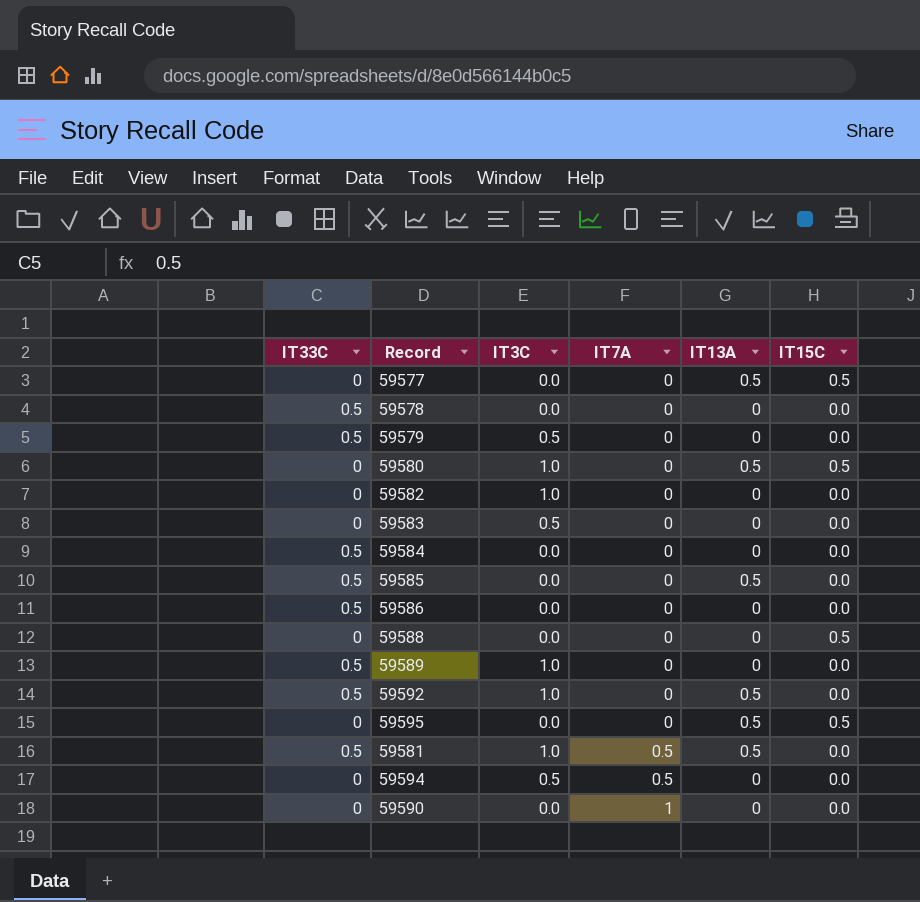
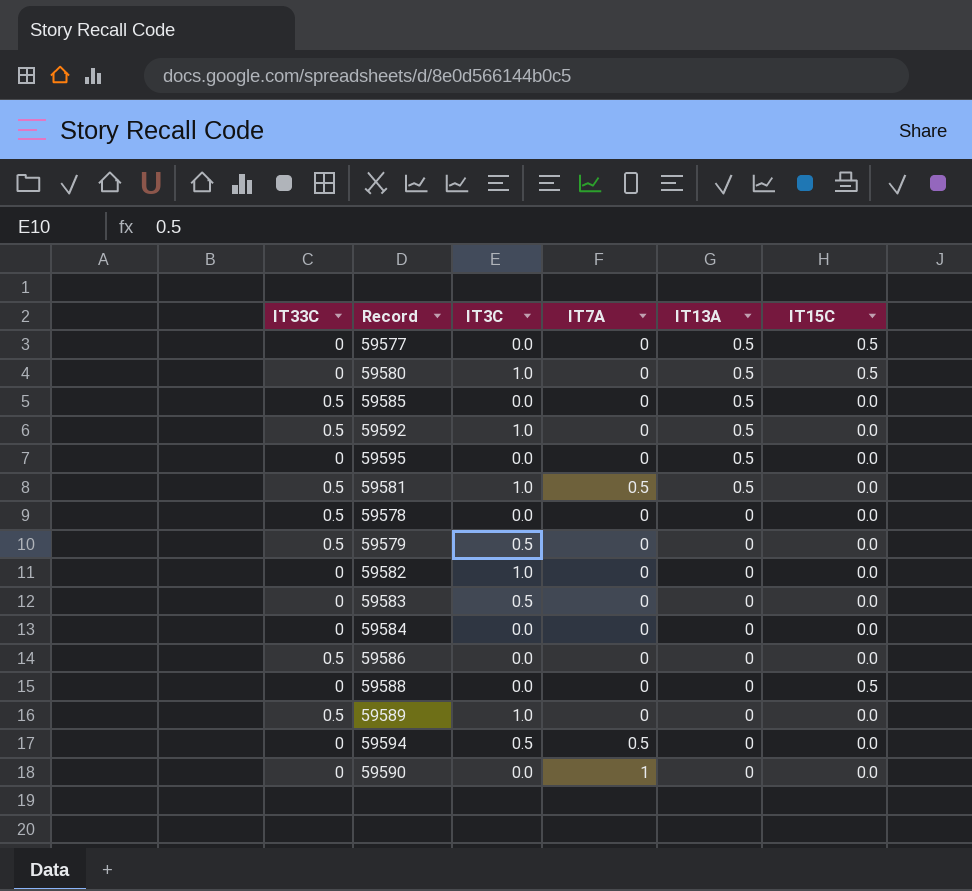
row order: IT7A ascending -> IT13A descending
59595 | IT15C: 0.5 -> 0.0
59584 | IT33C: 0.5 -> 0

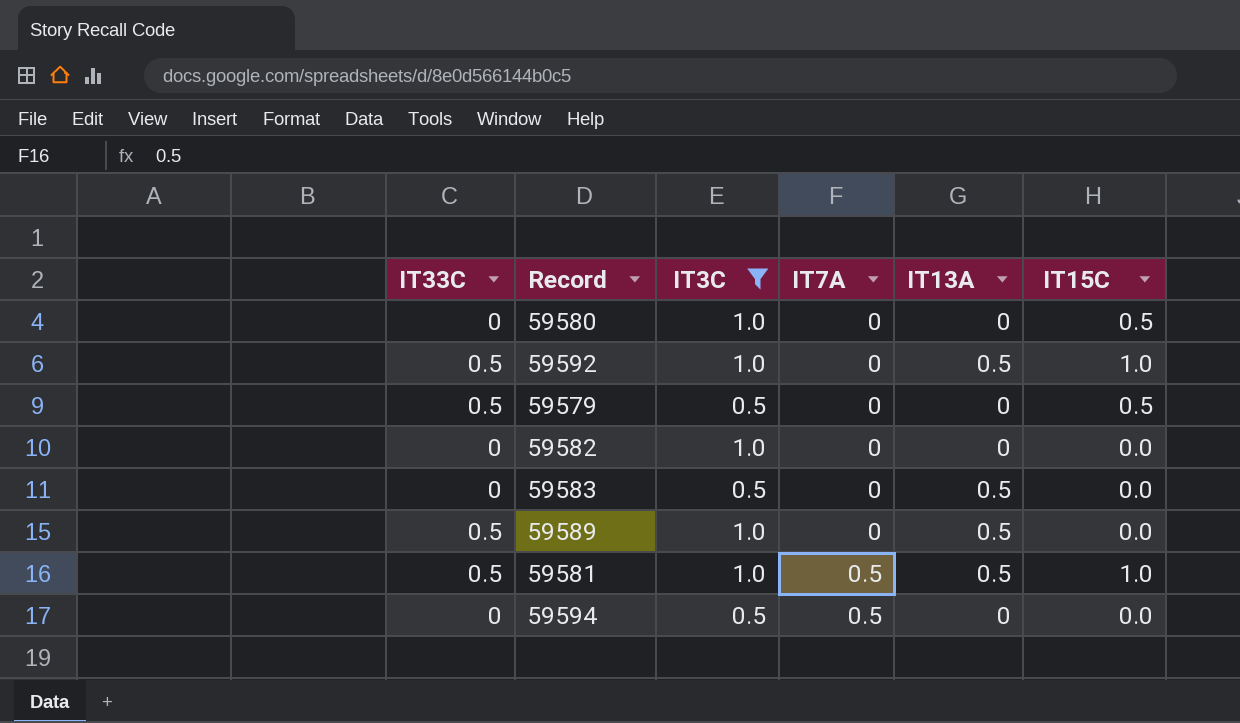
filter: none -> IT3C != 0.0
row order: IT13A descending -> IT7A ascending
59580 | IT13A: 0.5 -> 0
59592 | IT15C: 0.0 -> 1.0
59579 | IT15C: 0.0 -> 0.5
59583 | IT13A: 0 -> 0.5
59589 | IT13A: 0 -> 0.5
59581 | IT15C: 0.0 -> 1.0

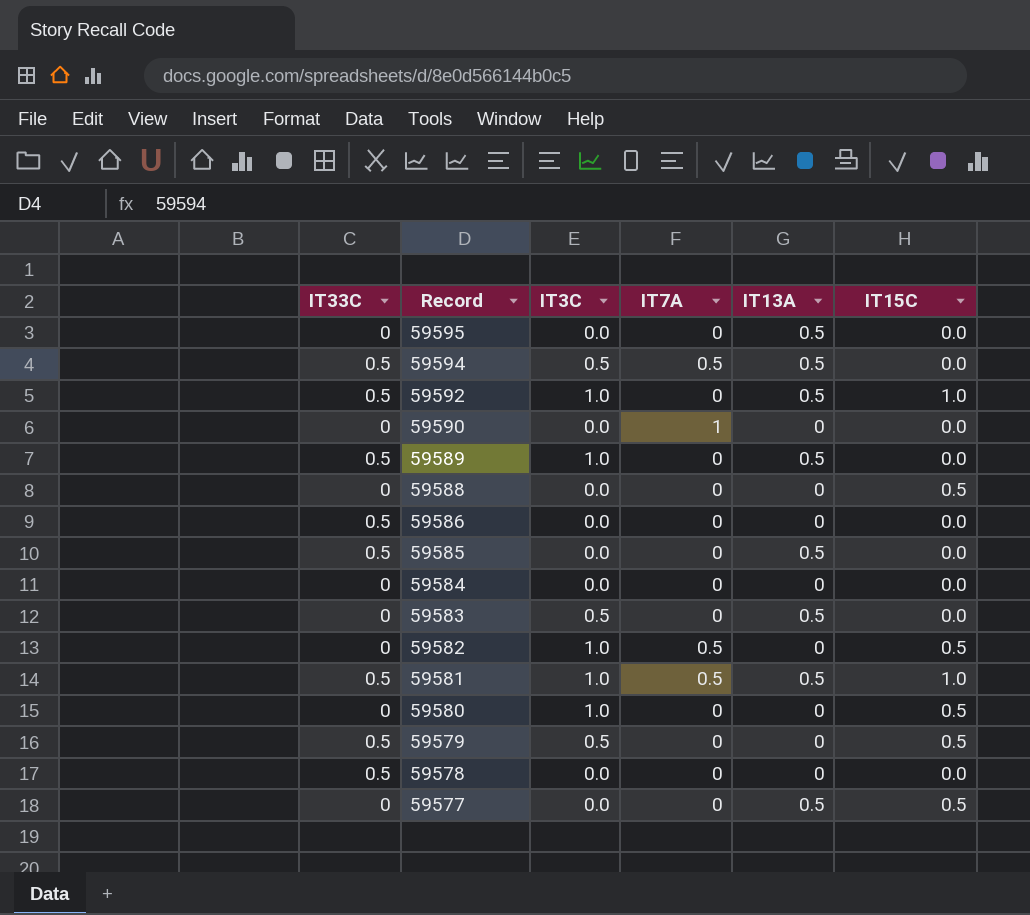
filter: IT3C != 0.0 -> none
row order: IT7A ascending -> Record descending
59594 | IT33C: 0 -> 0.5
59594 | IT13A: 0 -> 0.5
59582 | IT7A: 0 -> 0.5
59582 | IT15C: 0.0 -> 0.5

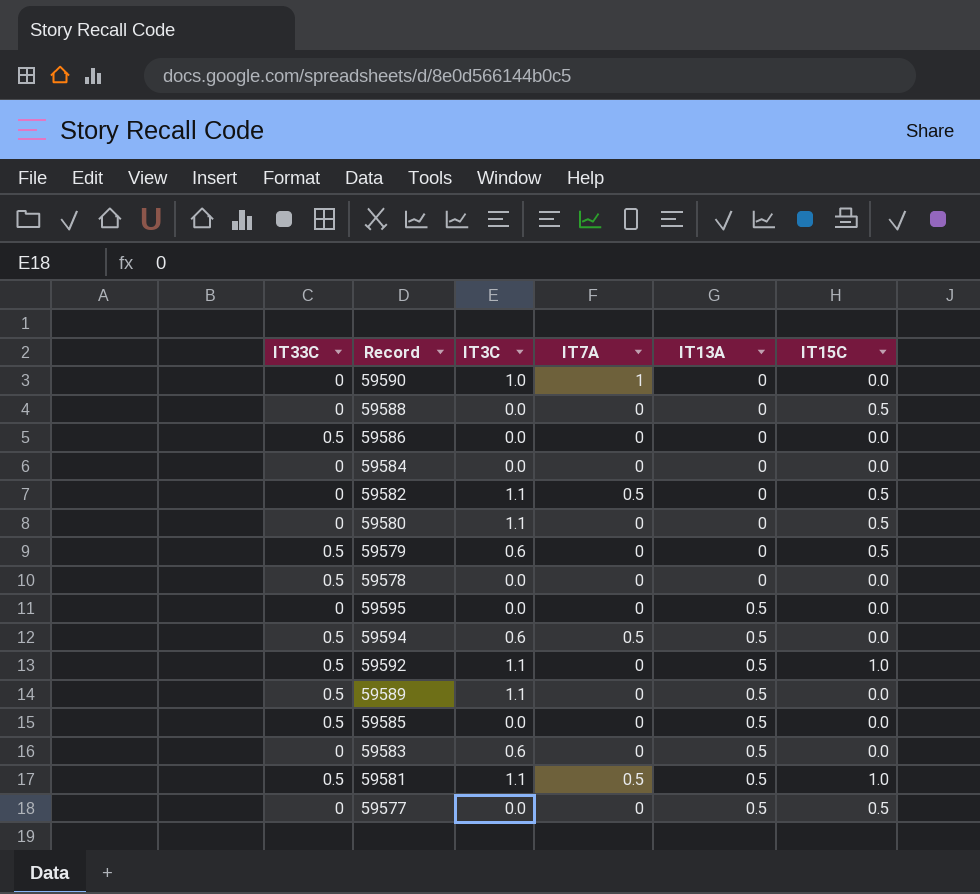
row order: Record descending -> IT13A ascending
59590 | IT3C: 0.0 -> 1.0
59582 | IT3C: 1.0 -> 1.1
59580 | IT3C: 1.0 -> 1.1
59579 | IT3C: 0.5 -> 0.6
59594 | IT3C: 0.5 -> 0.6
59592 | IT3C: 1.0 -> 1.1
59589 | IT3C: 1.0 -> 1.1
59583 | IT3C: 0.5 -> 0.6
59581 | IT3C: 1.0 -> 1.1

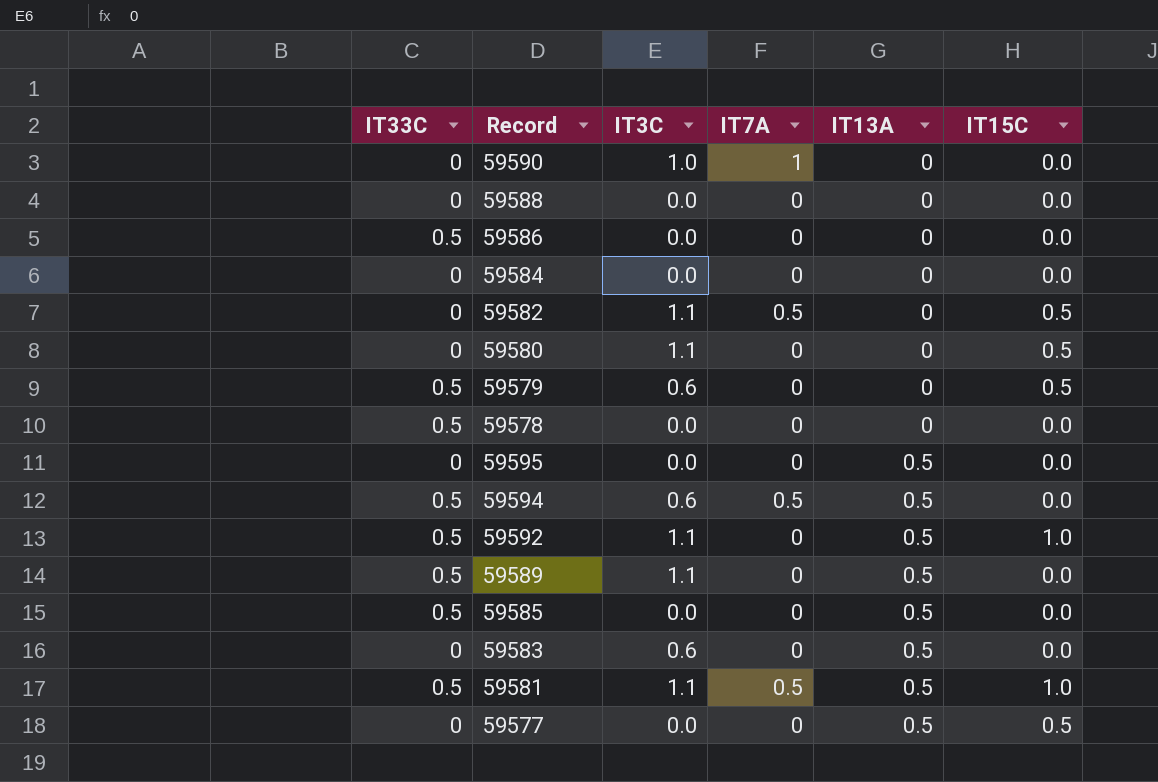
59588 | IT15C: 0.5 -> 0.0

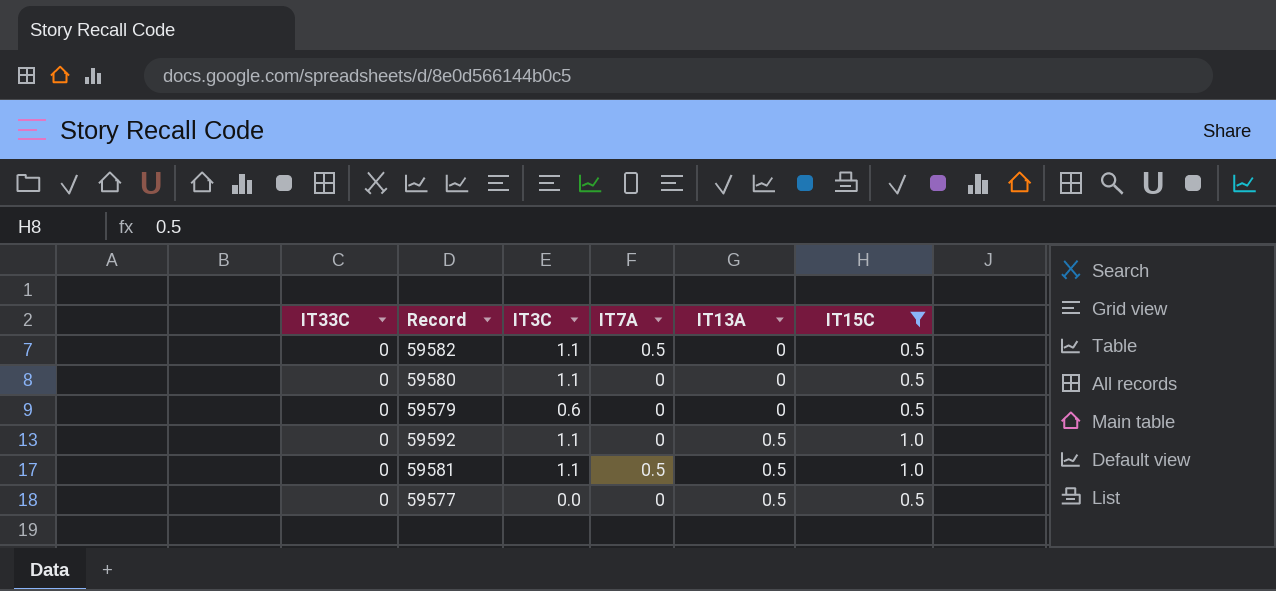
filter: none -> IT15C != 0.0
59579 | IT33C: 0.5 -> 0
59592 | IT33C: 0.5 -> 0
59581 | IT33C: 0.5 -> 0

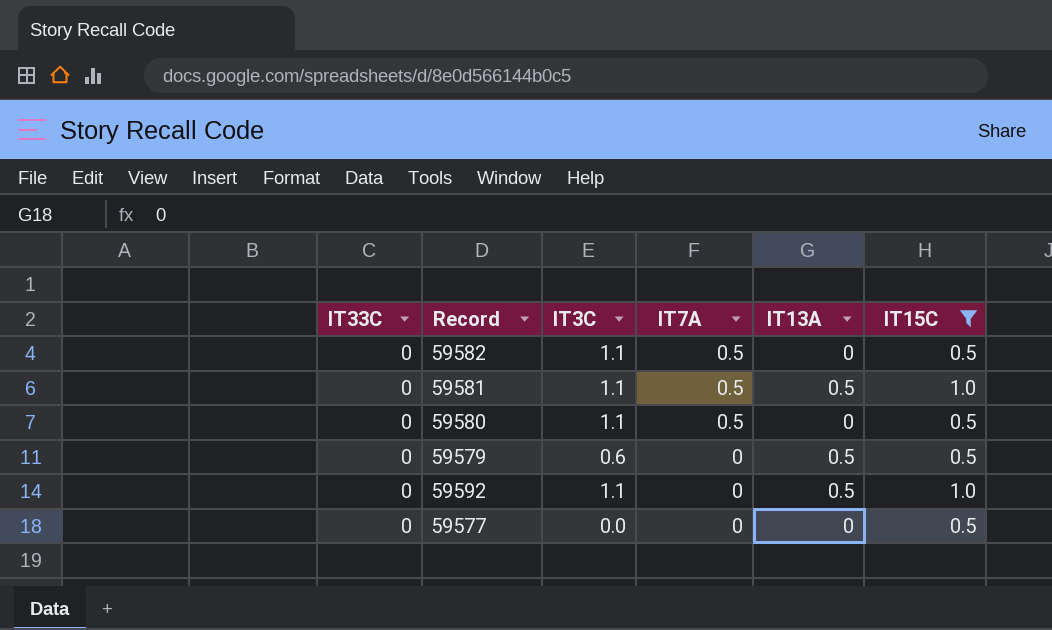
row order: IT13A ascending -> IT7A descending
59580 | IT7A: 0 -> 0.5
59579 | IT13A: 0 -> 0.5
59577 | IT13A: 0.5 -> 0

